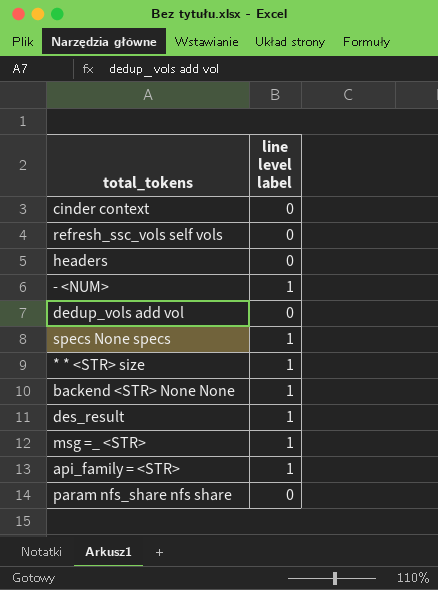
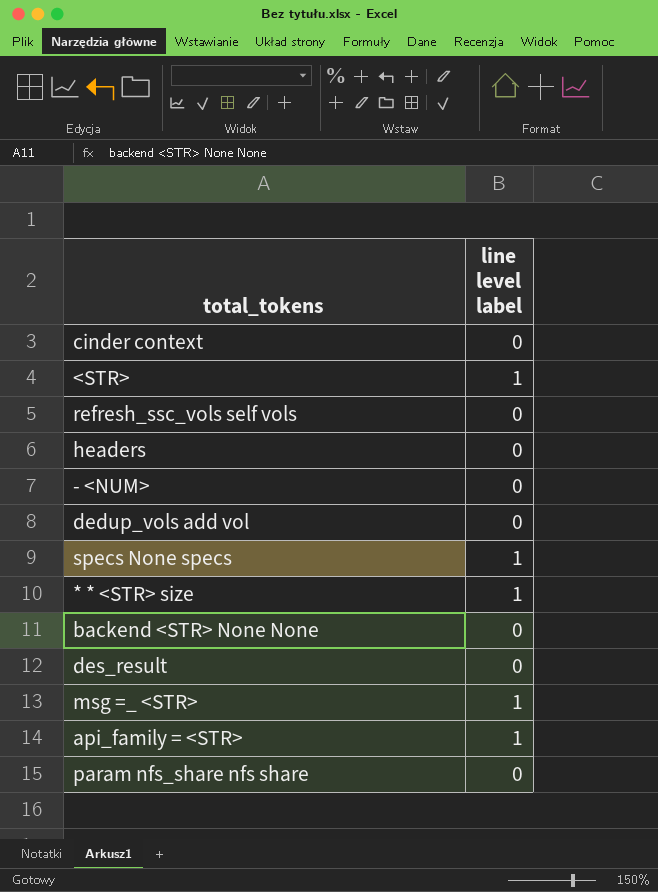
row <STR>: none -> 1
- <NUM> | line level label: 1 -> 0
backend <STR> None None | line level label: 1 -> 0
des_result | line level label: 1 -> 0

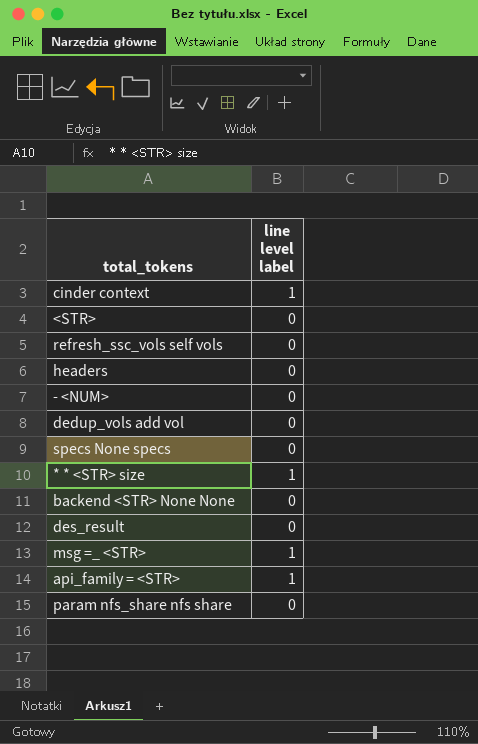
cinder context | line level label: 0 -> 1
<STR> | line level label: 1 -> 0
specs None specs | line level label: 1 -> 0

